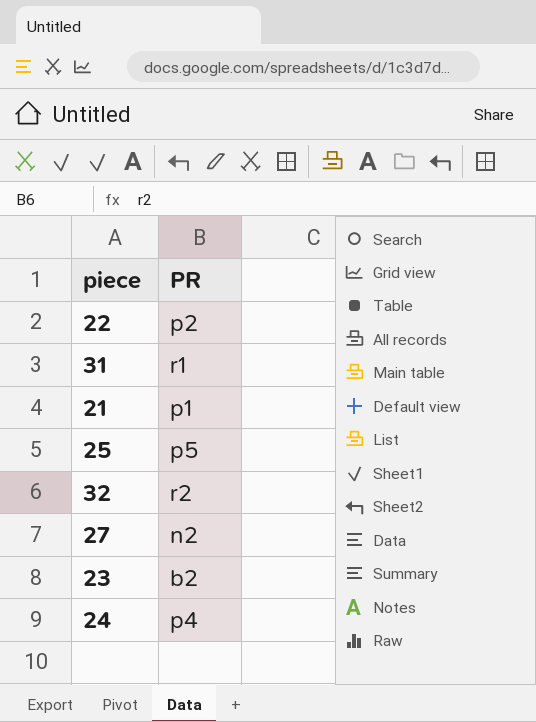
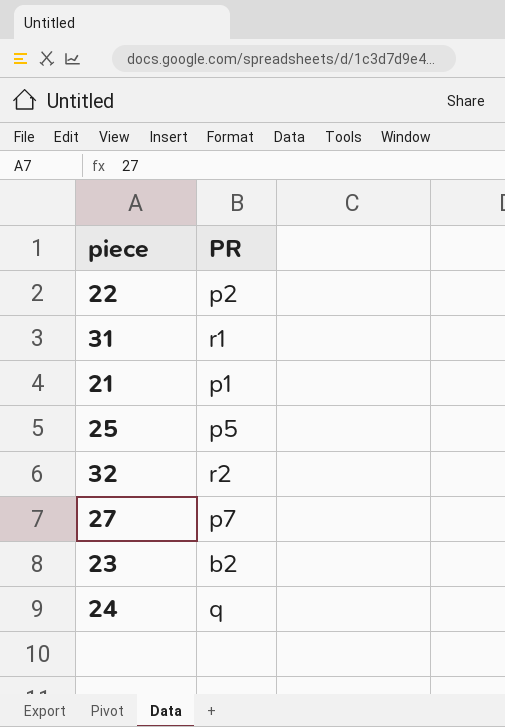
27 | PR: n2 -> p7
24 | PR: p4 -> q

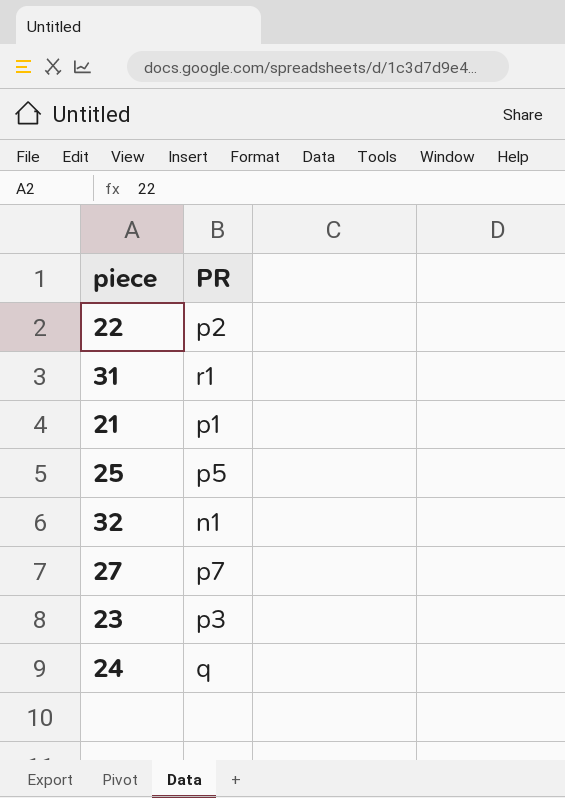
32 | PR: r2 -> n1
23 | PR: b2 -> p3

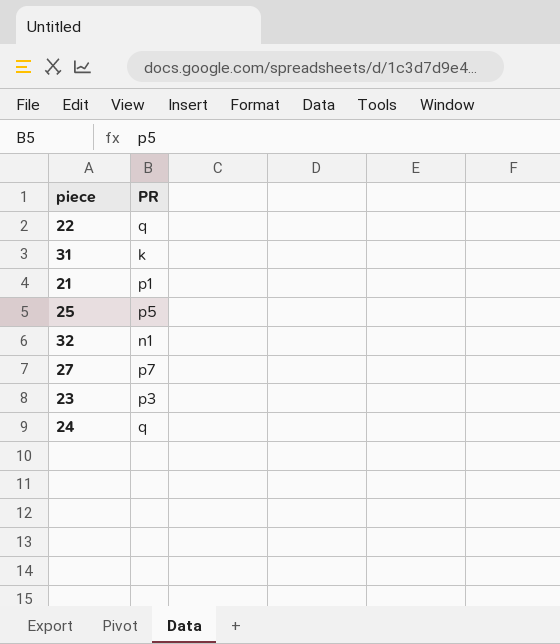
22 | PR: p2 -> q
31 | PR: r1 -> k

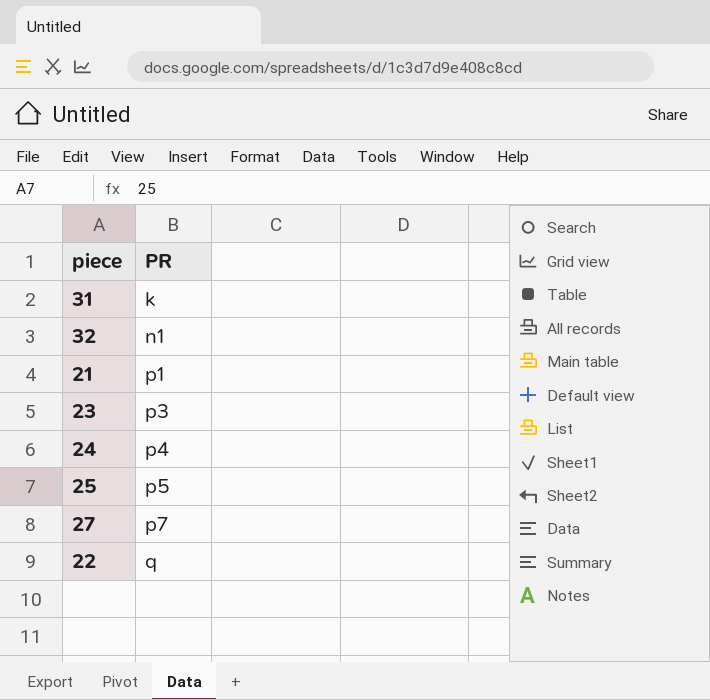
row order: none -> PR ascending
24 | PR: q -> p4

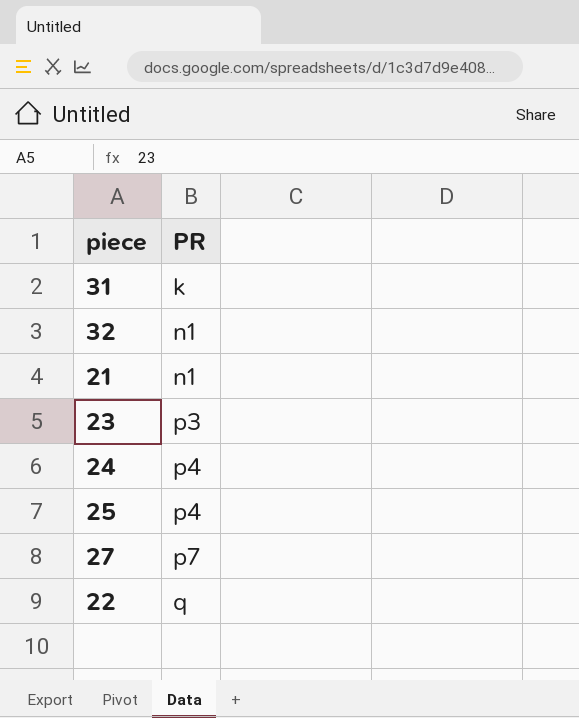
21 | PR: p1 -> n1
25 | PR: p5 -> p4

